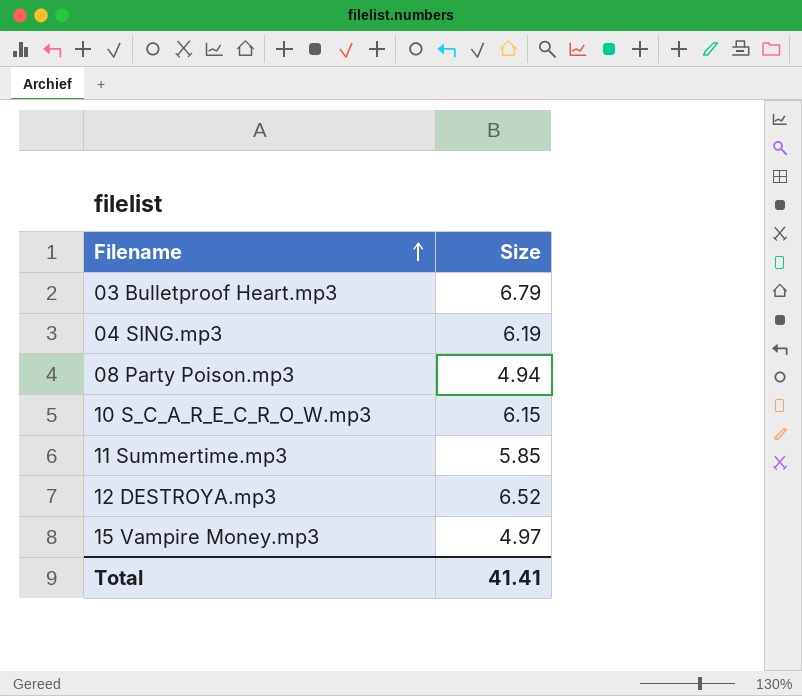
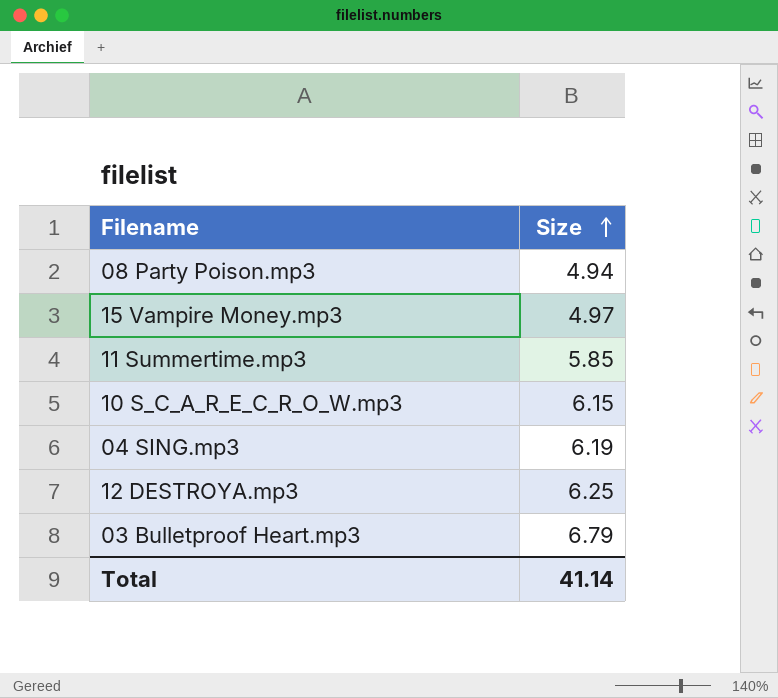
row order: Filename ascending -> Size ascending
12 DESTROYA.mp3 | Size: 6.52 -> 6.25
Total | Size: 41.41 -> 41.14

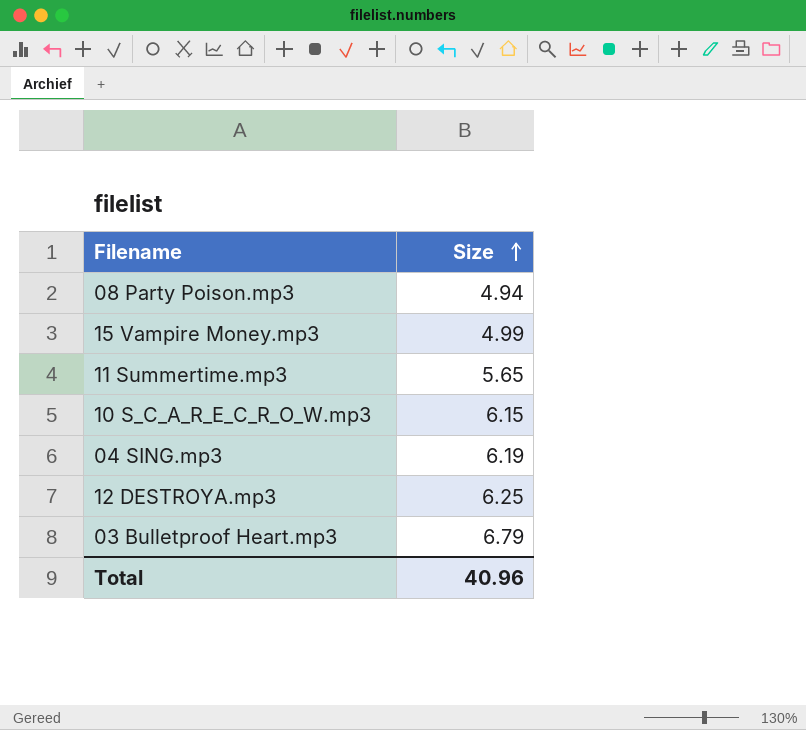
15 Vampire Money.mp3 | Size: 4.97 -> 4.99
11 Summertime.mp3 | Size: 5.85 -> 5.65
Total | Size: 41.14 -> 40.96

